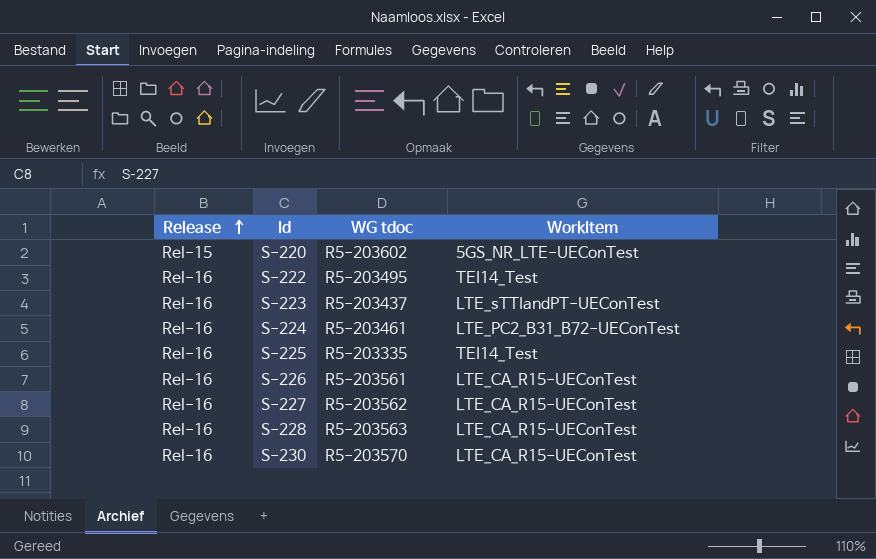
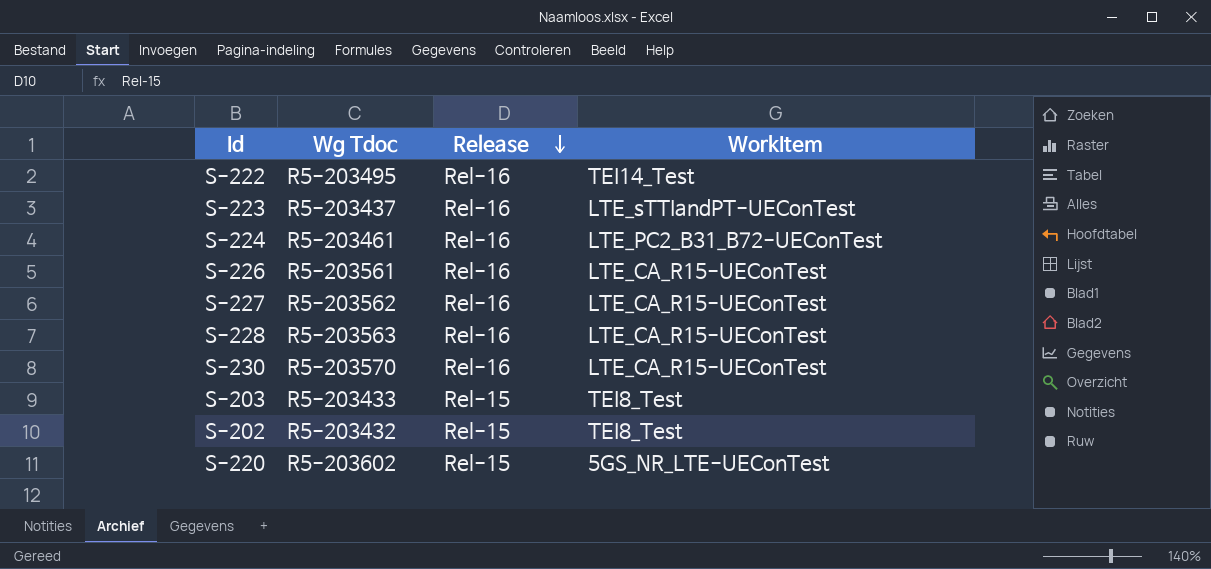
row order: Release ascending -> Release descending
column name: WG tdoc -> Wg Tdoc
column Release | position: 1 -> 3
row S-225: Rel-16 | R5-203335 | TEI14_Test -> none
row S-203: none -> R5-203433 | Rel-15 | TEI8_Test
row S-202: none -> R5-203432 | Rel-15 | TEI8_Test

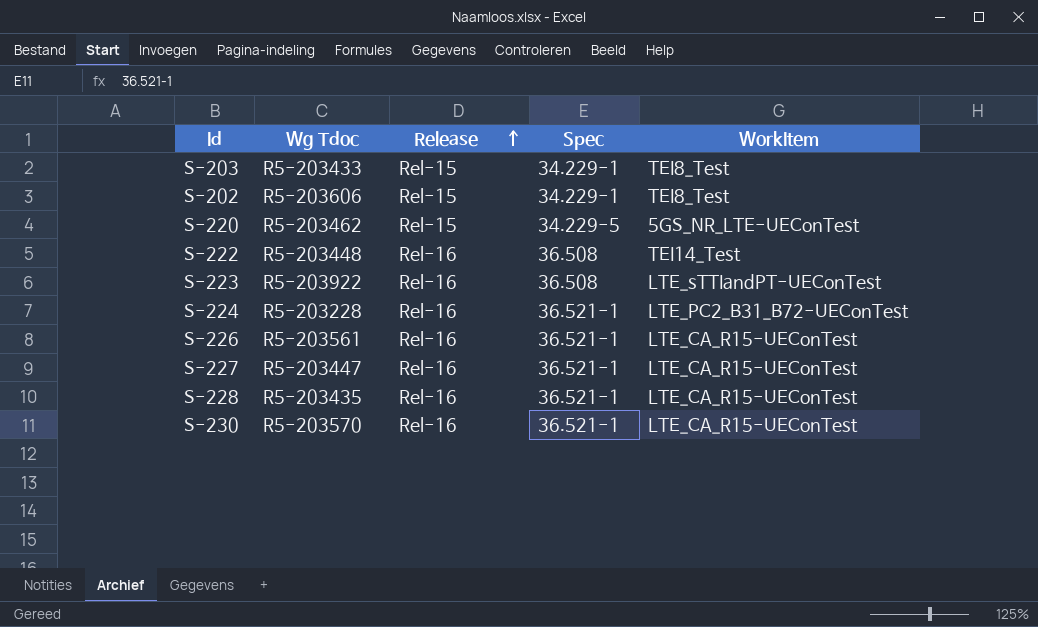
row order: Release descending -> Release ascending
column Spec | position: none -> 4
S-202 | Wg Tdoc: R5-203432 -> R5-203606
S-220 | Wg Tdoc: R5-203602 -> R5-203462
S-222 | Wg Tdoc: R5-203495 -> R5-203448
S-223 | Wg Tdoc: R5-203437 -> R5-203922
S-224 | Wg Tdoc: R5-203461 -> R5-203228
S-227 | Wg Tdoc: R5-203562 -> R5-203447
S-228 | Wg Tdoc: R5-203563 -> R5-203435

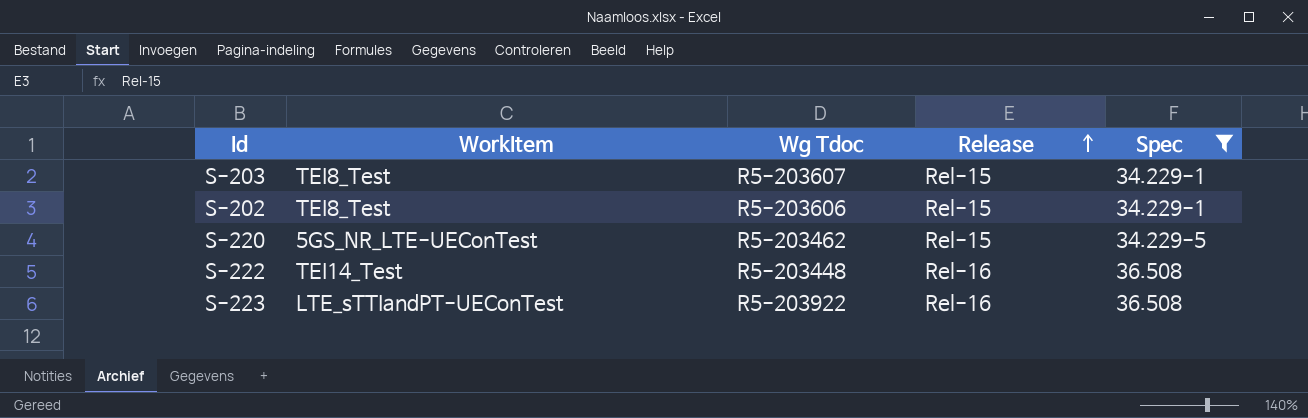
filter: none -> Spec != 36.521-1
column WorkItem | position: 5 -> 2
S-203 | Wg Tdoc: R5-203433 -> R5-203607

